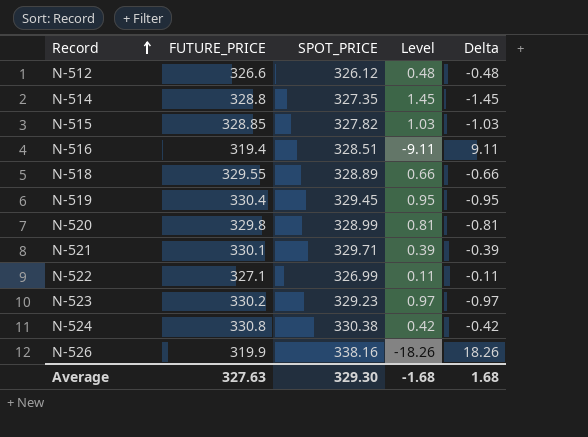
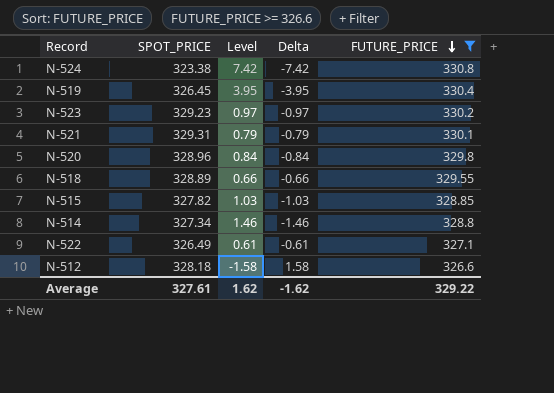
filter: none -> FUTURE_PRICE >= 326.6
row order: Record ascending -> FUTURE_PRICE descending
column FUTURE_PRICE | position: 2 -> 5
N-524 | SPOT_PRICE: 330.38 -> 323.38
N-524 | Level: 0.42 -> 7.42
N-524 | Delta: -0.42 -> -7.42
N-519 | SPOT_PRICE: 329.45 -> 326.45
N-519 | Level: 0.95 -> 3.95
N-519 | Delta: -0.95 -> -3.95
N-521 | SPOT_PRICE: 329.71 -> 329.31
N-521 | Level: 0.39 -> 0.79
N-521 | Delta: -0.39 -> -0.79
N-520 | SPOT_PRICE: 328.99 -> 328.96
N-520 | Level: 0.81 -> 0.84
N-520 | Delta: -0.81 -> -0.84
N-514 | SPOT_PRICE: 327.35 -> 327.34
N-514 | Level: 1.45 -> 1.46
N-514 | Delta: -1.45 -> -1.46
N-522 | SPOT_PRICE: 326.99 -> 326.49
N-522 | Level: 0.11 -> 0.61
N-522 | Delta: -0.11 -> -0.61
N-512 | SPOT_PRICE: 326.12 -> 328.18
N-512 | Level: 0.48 -> -1.58
N-512 | Delta: -0.48 -> 1.58
Average | SPOT_PRICE: 329.30 -> 327.61
Average | Level: -1.68 -> 1.62
Average | Delta: 1.68 -> -1.62
Average | FUTURE_PRICE: 327.63 -> 329.22

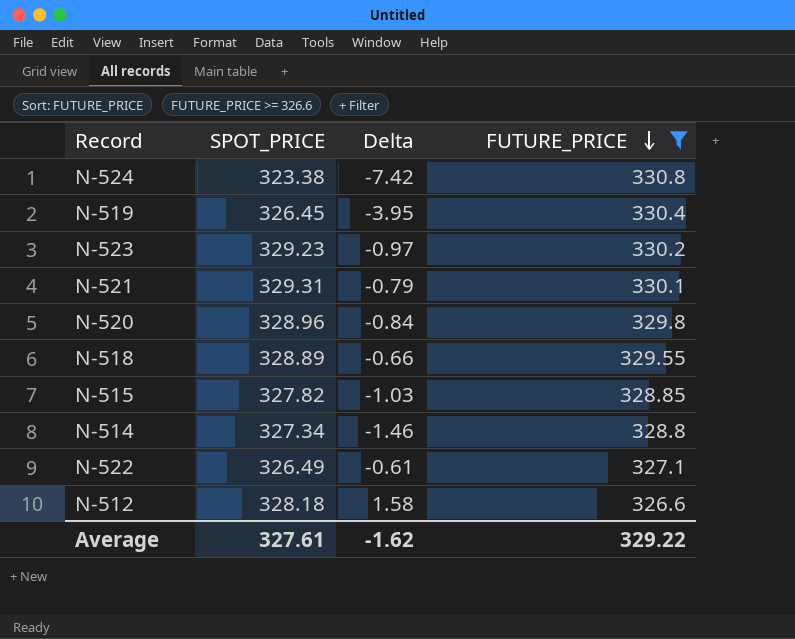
column Level | formula: [FUTURE_PRICE] - [SPOT_PRICE] -> none

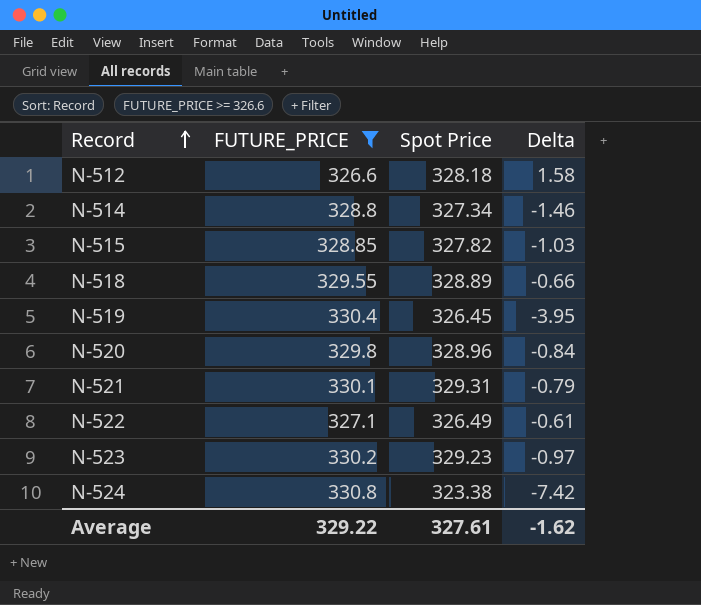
row order: FUTURE_PRICE descending -> Record ascending
column FUTURE_PRICE | position: 4 -> 2
column name: SPOT_PRICE -> Spot Price

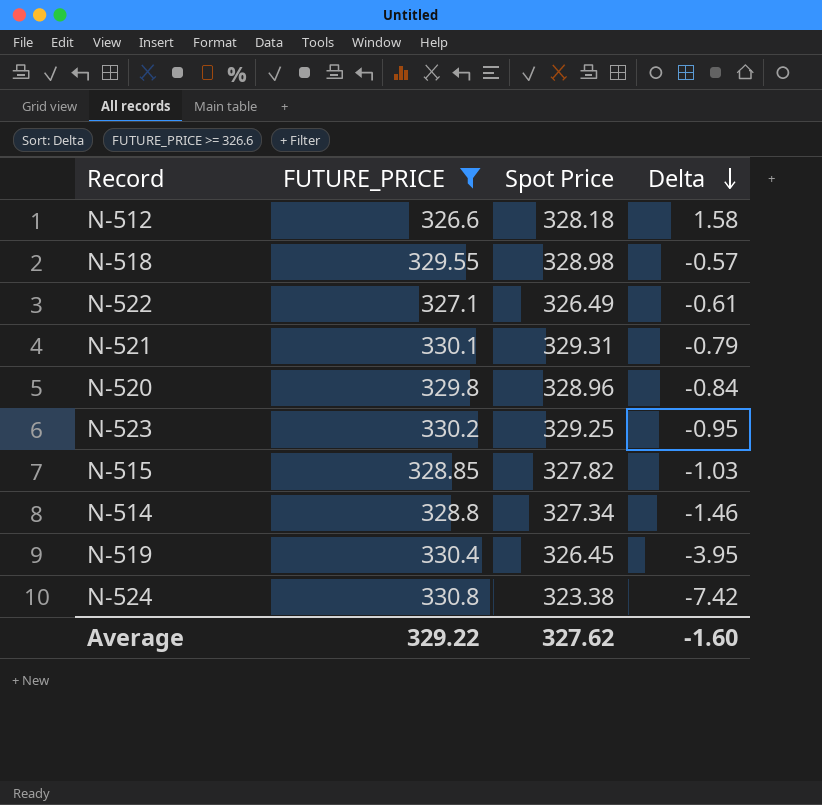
row order: Record ascending -> Delta descending
N-518 | Spot Price: 328.89 -> 328.98
N-518 | Delta: -0.66 -> -0.57
N-523 | Spot Price: 329.23 -> 329.25
N-523 | Delta: -0.97 -> -0.95
Average | Spot Price: 327.61 -> 327.62
Average | Delta: -1.62 -> -1.60

